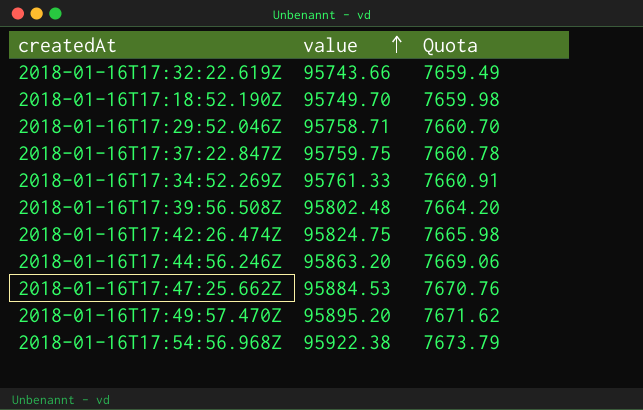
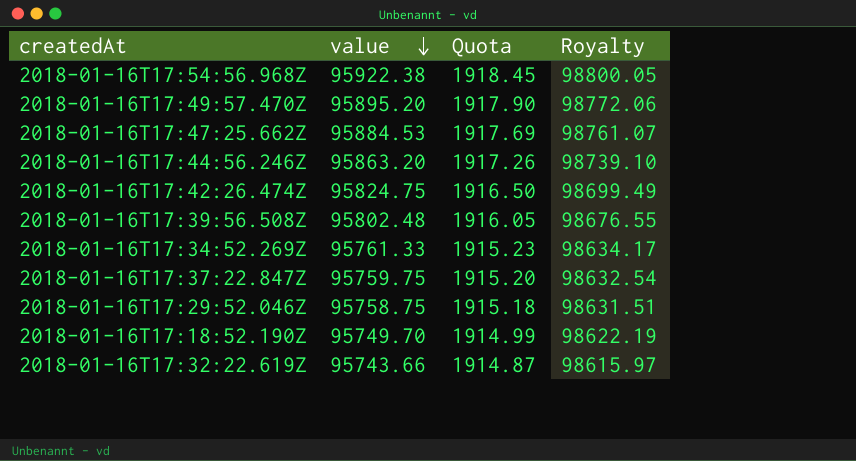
row order: value ascending -> value descending
column Quota | formula: [value] * 0.08 -> [value] * 0.02
column Royalty | formula: none -> [value] * 1.03
2018-01-16T17:29:52.046Z | value: 95758.71 -> 95758.75

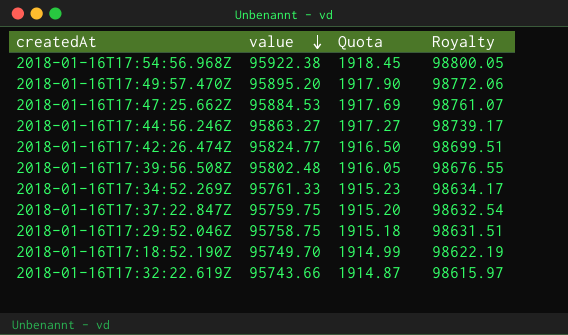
2018-01-16T17:44:56.246Z | value: 95863.20 -> 95863.27
2018-01-16T17:44:56.246Z | Quota: 1917.26 -> 1917.27
2018-01-16T17:44:56.246Z | Royalty: 98739.10 -> 98739.17
2018-01-16T17:42:26.474Z | value: 95824.75 -> 95824.77
2018-01-16T17:42:26.474Z | Royalty: 98699.49 -> 98699.51

